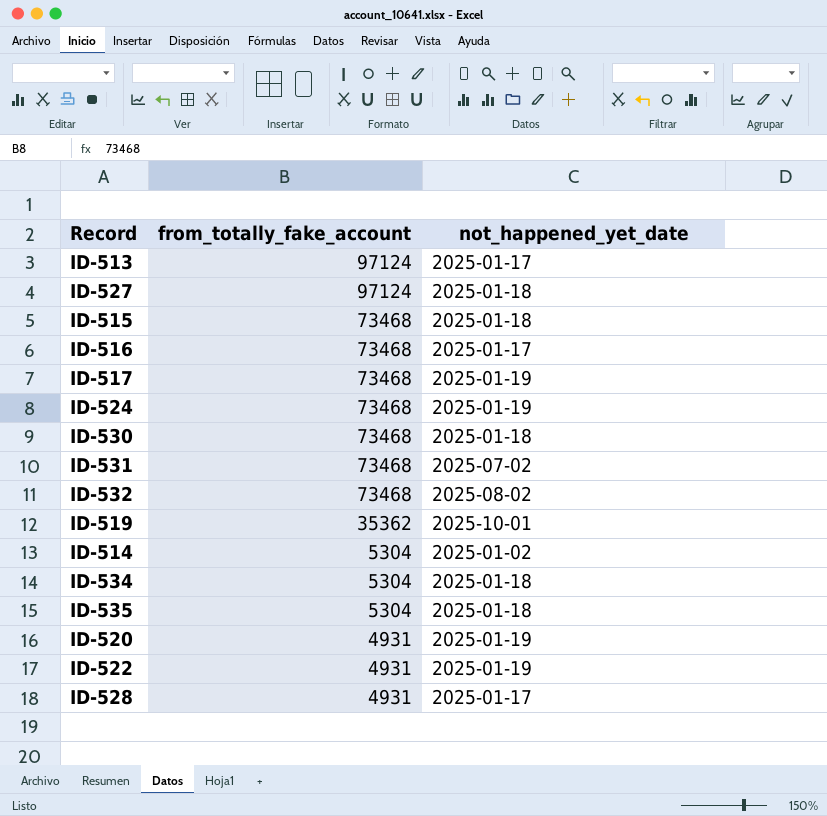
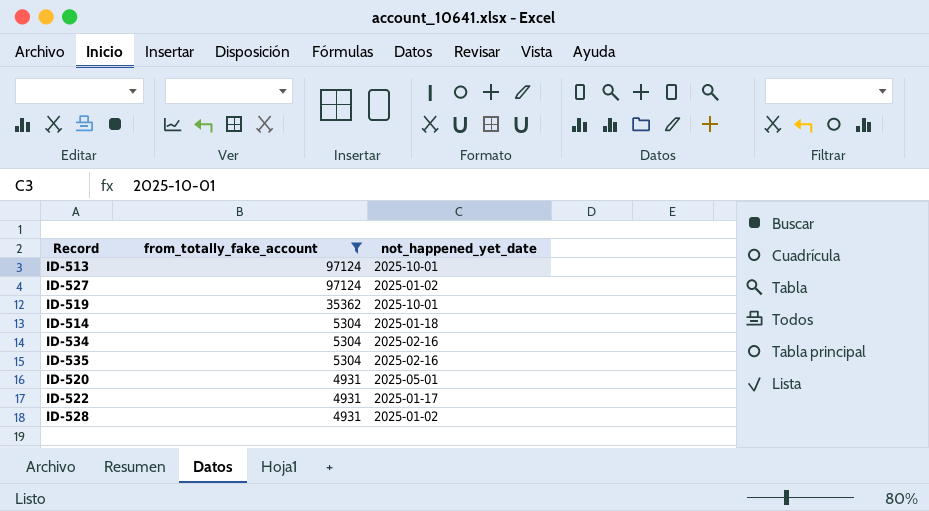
filter: none -> from_totally_fake_account != 73468
ID-513 | not_happened_yet_date: 2025-01-17 -> 2025-10-01
ID-527 | not_happened_yet_date: 2025-01-18 -> 2025-01-02
ID-514 | not_happened_yet_date: 2025-01-02 -> 2025-01-18
ID-534 | not_happened_yet_date: 2025-01-18 -> 2025-02-16
ID-535 | not_happened_yet_date: 2025-01-18 -> 2025-02-16
ID-520 | not_happened_yet_date: 2025-01-19 -> 2025-05-01
ID-522 | not_happened_yet_date: 2025-01-19 -> 2025-01-17
ID-528 | not_happened_yet_date: 2025-01-17 -> 2025-01-02

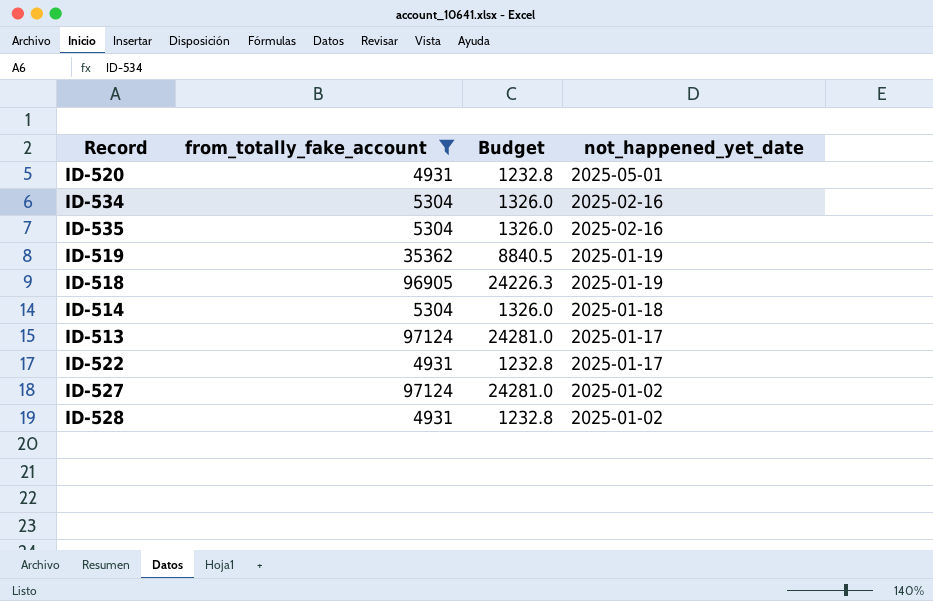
row order: from_totally_fake_account descending -> not_happened_yet_date descending
column Budget | formula: none -> [from_totally_fake_account] * 0.25
ID-519 | not_happened_yet_date: 2025-10-01 -> 2025-01-19
row ID-518: none -> 96905 | 24226.3 | 2025-01-19
ID-513 | not_happened_yet_date: 2025-10-01 -> 2025-01-17

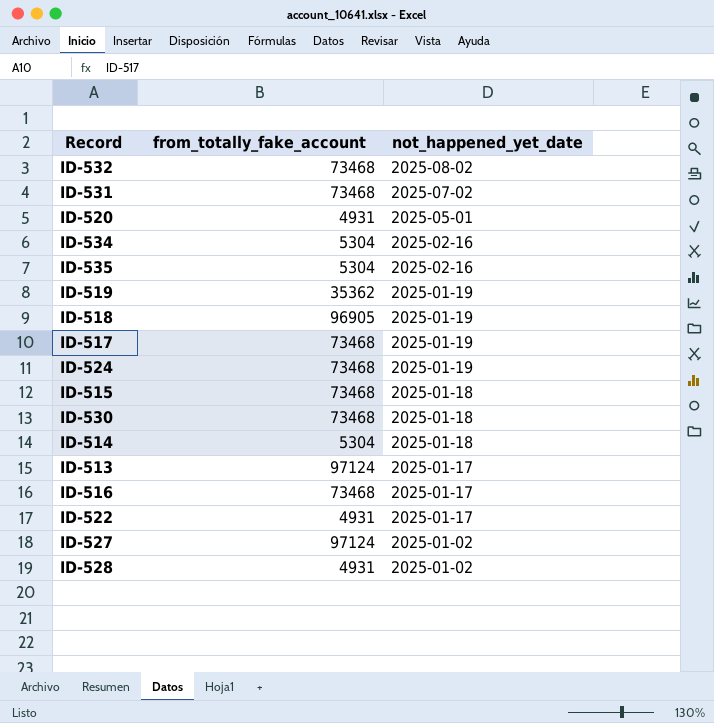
filter: from_totally_fake_account != 73468 -> none
column Budget | formula: [from_totally_fake_account] * 0.25 -> none

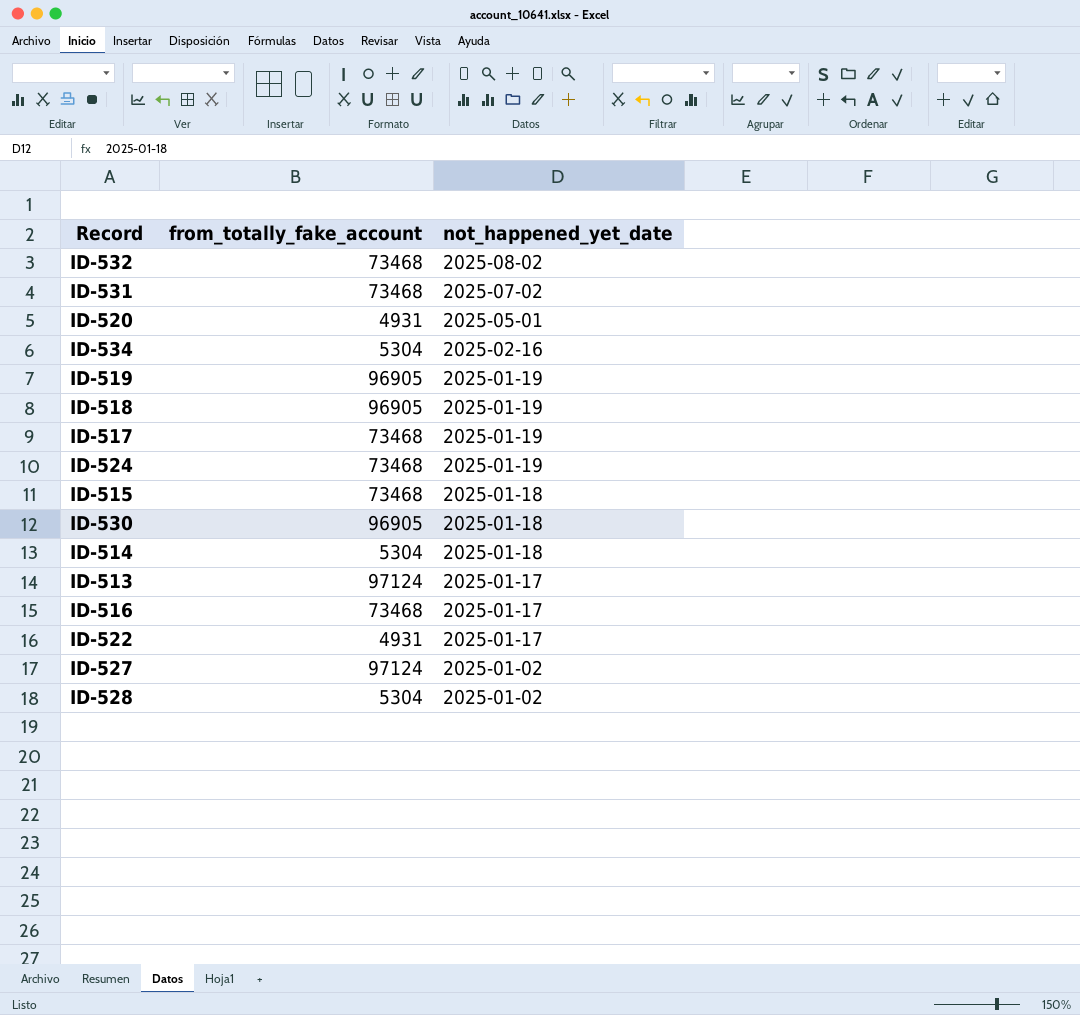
row ID-535: 5304 | 2025-02-16 -> none
ID-519 | from_totally_fake_account: 35362 -> 96905
ID-530 | from_totally_fake_account: 73468 -> 96905
ID-528 | from_totally_fake_account: 4931 -> 5304

